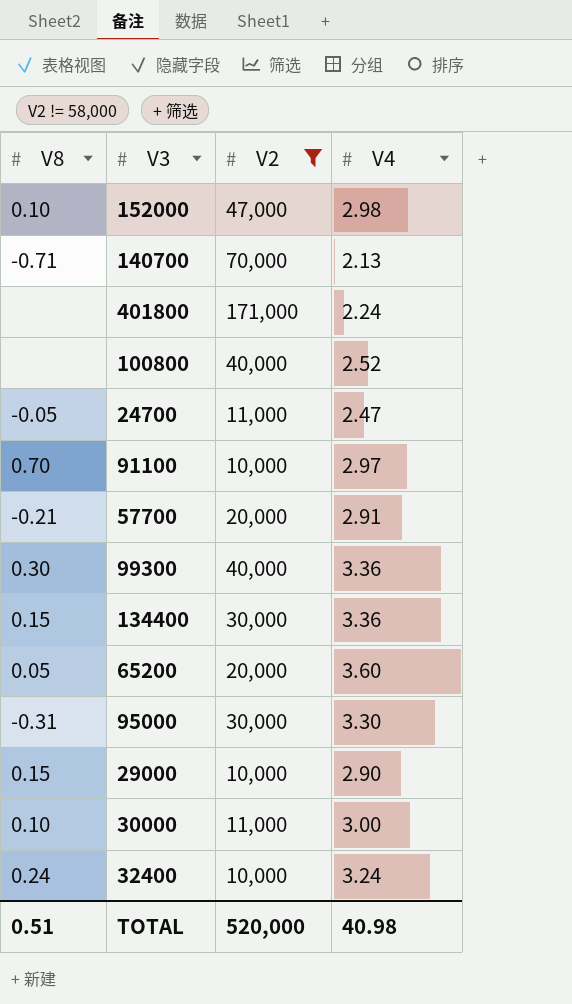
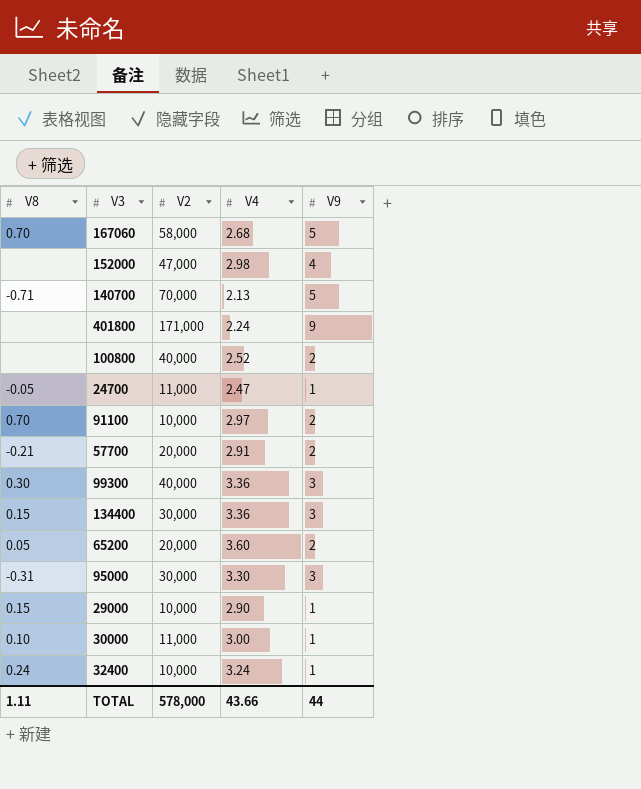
filter: V2 != 58,000 -> none
column V9 | position: none -> 5
152000 | V8: 0.10 -> none
TOTAL | V8: 0.51 -> 1.11
TOTAL | V2: 520,000 -> 578,000
TOTAL | V4: 40.98 -> 43.66

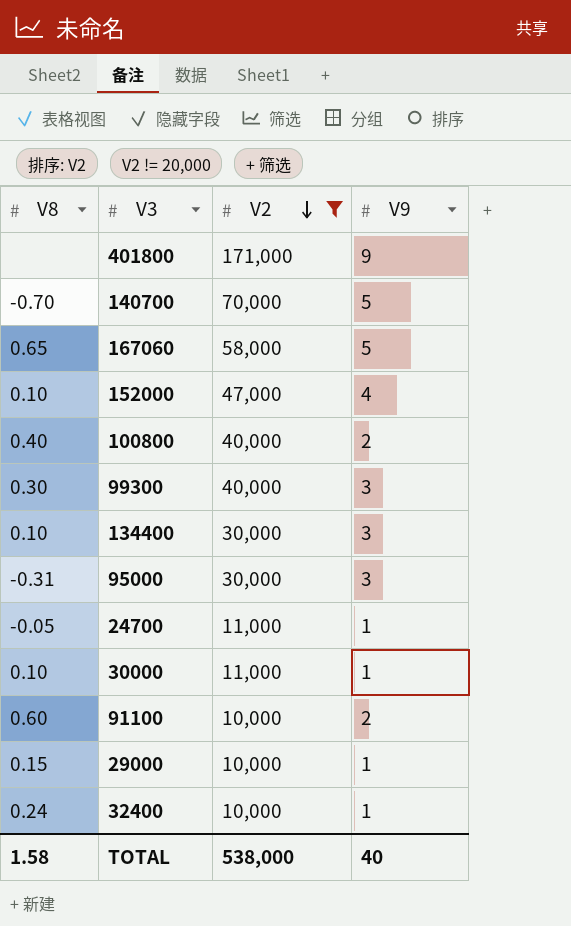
filter: none -> V2 != 20,000
row order: none -> V2 descending
column V4 | position: 4 -> none
140700 | V8: -0.71 -> -0.70
167060 | V8: 0.70 -> 0.65
152000 | V8: none -> 0.10
100800 | V8: none -> 0.40
134400 | V8: 0.15 -> 0.10
91100 | V8: 0.70 -> 0.60
TOTAL | V8: 1.11 -> 1.58
TOTAL | V2: 578,000 -> 538,000
TOTAL | V9: 44 -> 40

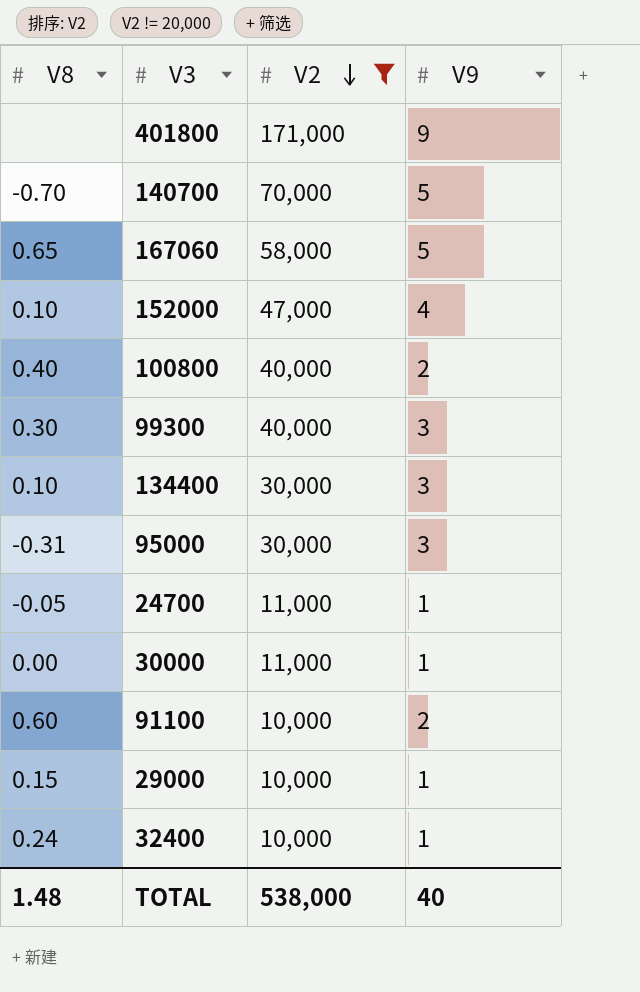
30000 | V8: 0.10 -> 0.00
TOTAL | V8: 1.58 -> 1.48

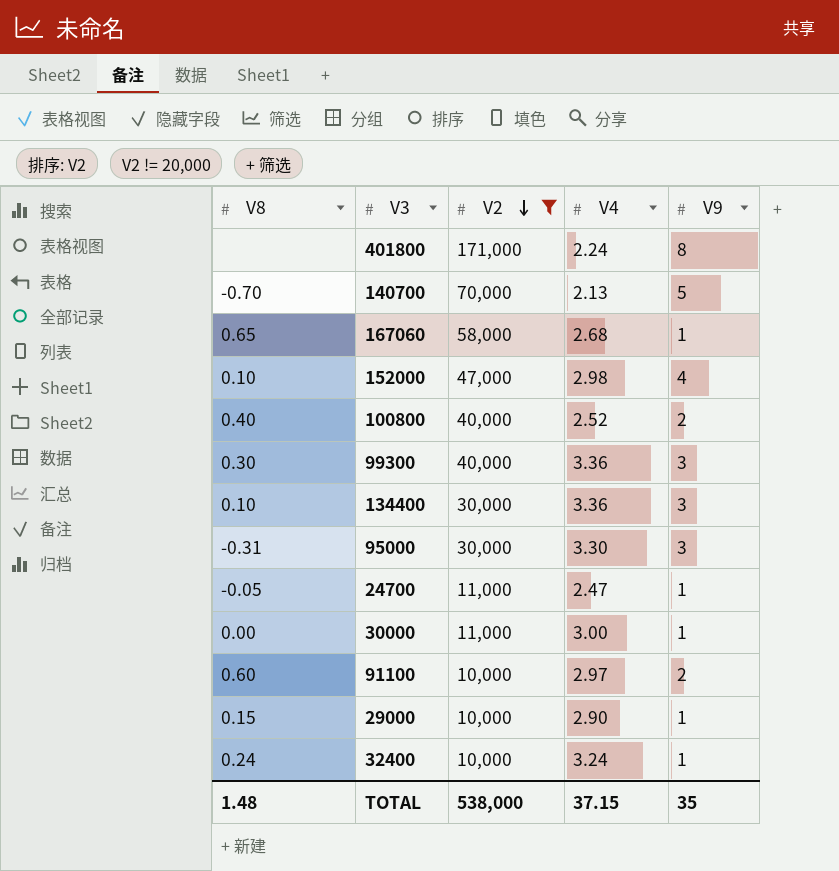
column V4 | position: none -> 4
401800 | V9: 9 -> 8
167060 | V9: 5 -> 1
TOTAL | V9: 40 -> 35

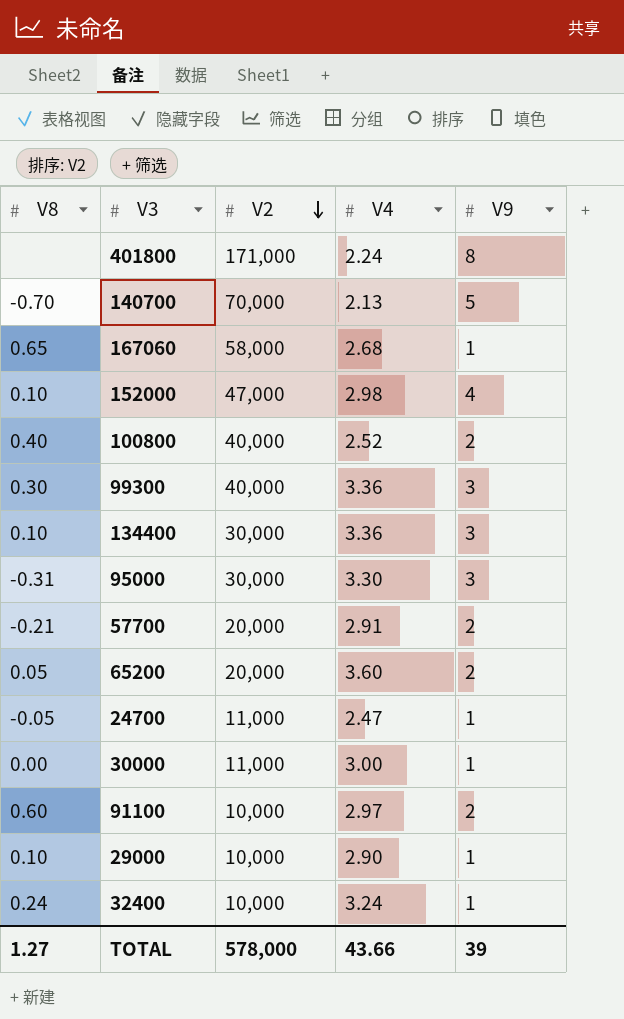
filter: V2 != 20,000 -> none
29000 | V8: 0.15 -> 0.10
TOTAL | V8: 1.48 -> 1.27
TOTAL | V2: 538,000 -> 578,000
TOTAL | V4: 37.15 -> 43.66
TOTAL | V9: 35 -> 39

